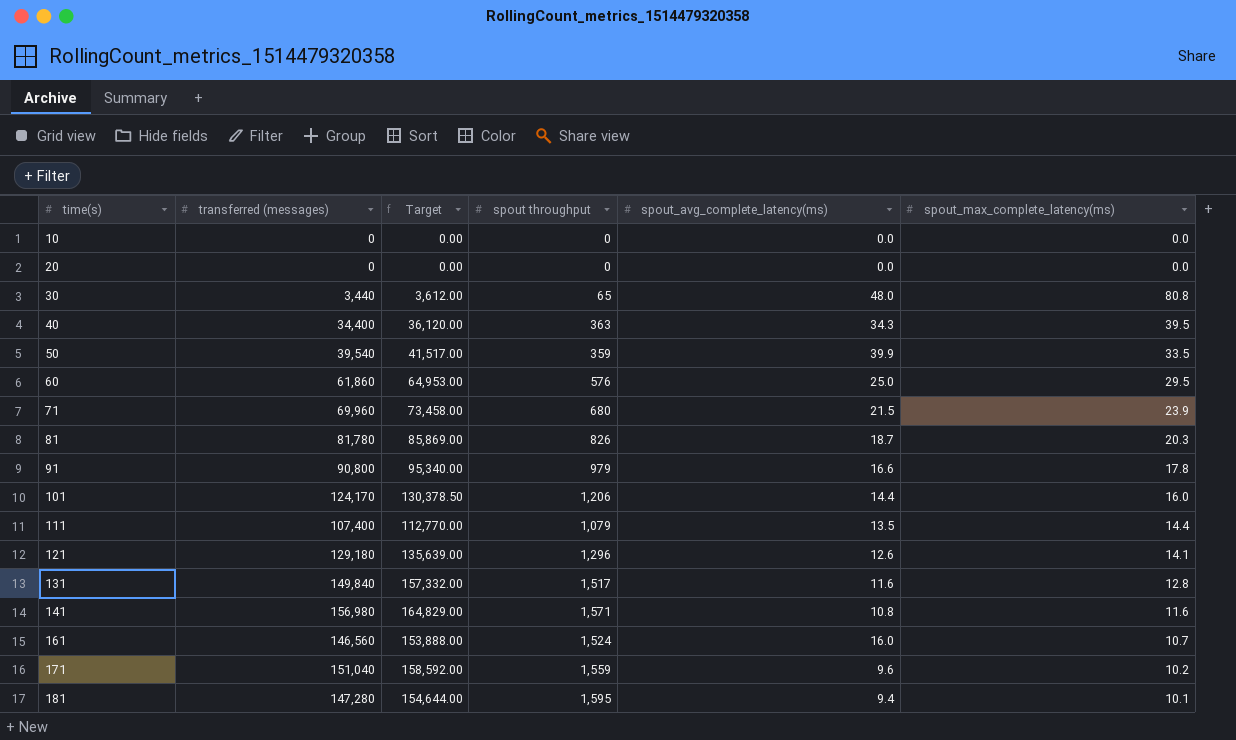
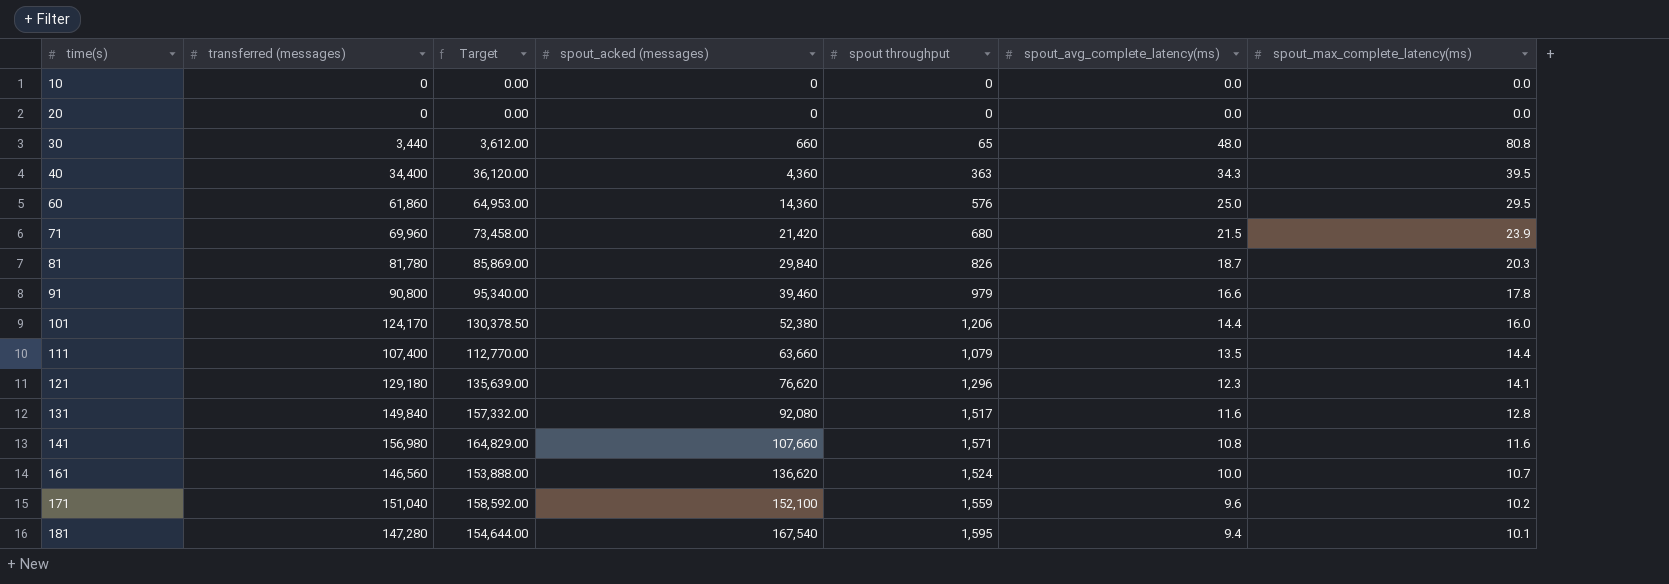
column spout_acked (messages) | position: none -> 4
row 50: 39,540 | 41,517.00 | 359 | 39.9 | 33.5 -> none
121 | spout_avg_complete_latency(ms): 12.6 -> 12.3
161 | spout_avg_complete_latency(ms): 16.0 -> 10.0

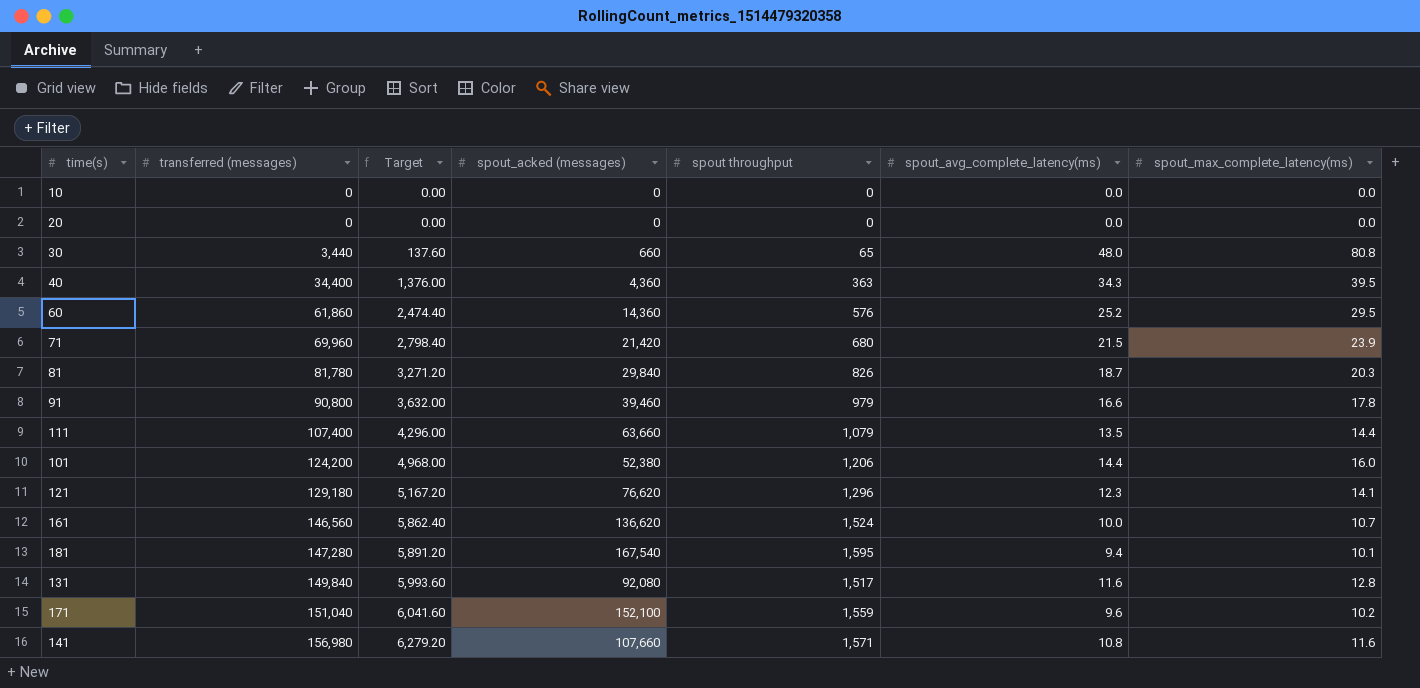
row order: time(s) ascending -> transferred (messages) ascending
column Target | formula: [transferred (messages)] * 1.05 -> [transferred (messages)] * 0.04
60 | spout_avg_complete_latency(ms): 25.0 -> 25.2
101 | transferred (messages): 124,170 -> 124,200

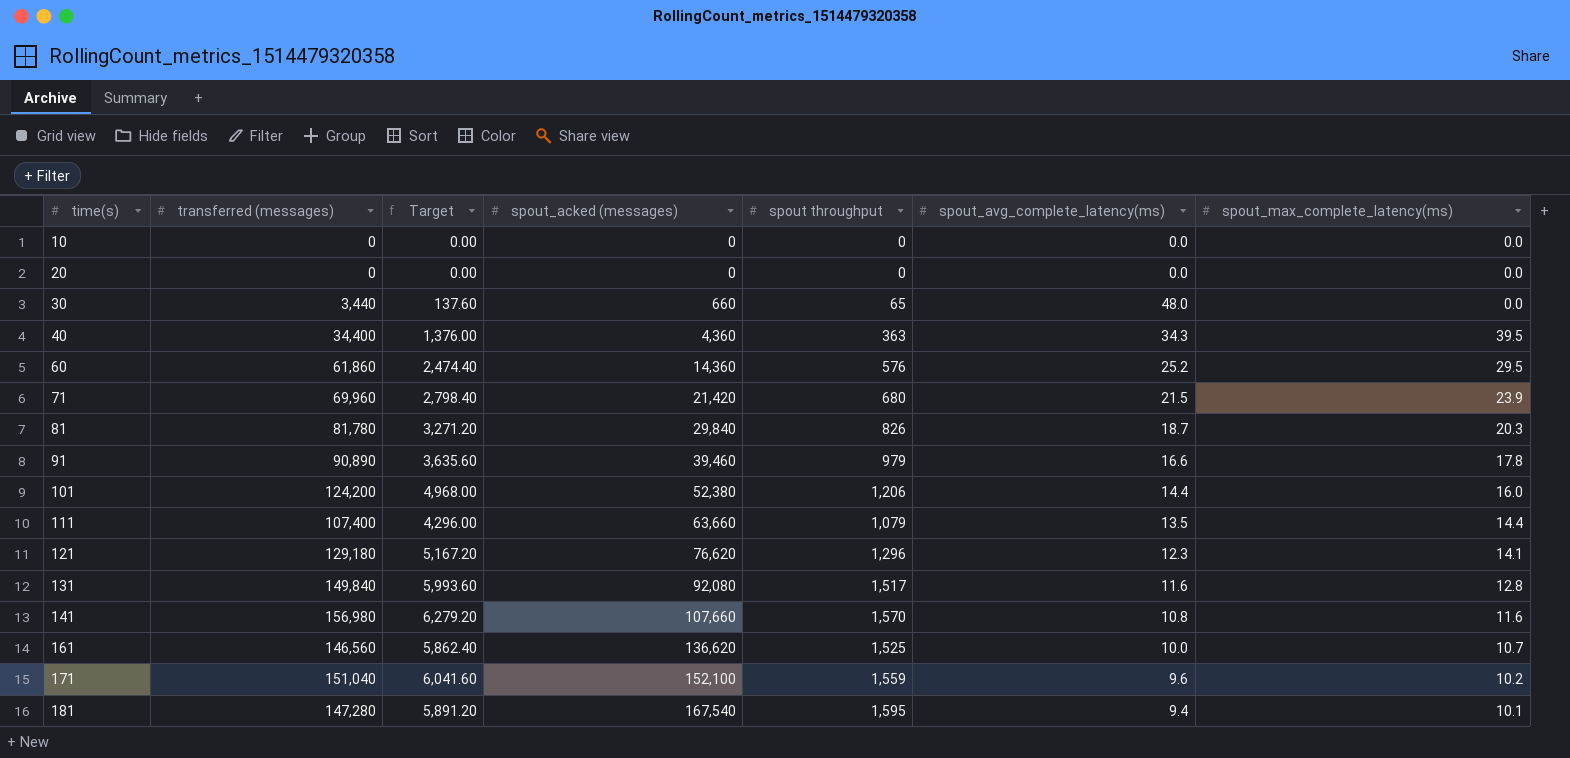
row order: transferred (messages) ascending -> time(s) ascending
30 | spout_max_complete_latency(ms): 80.8 -> 0.0
91 | transferred (messages): 90,800 -> 90,890
91 | Target: 3,632.00 -> 3,635.60
141 | spout throughput: 1,571 -> 1,570
161 | spout throughput: 1,524 -> 1,525

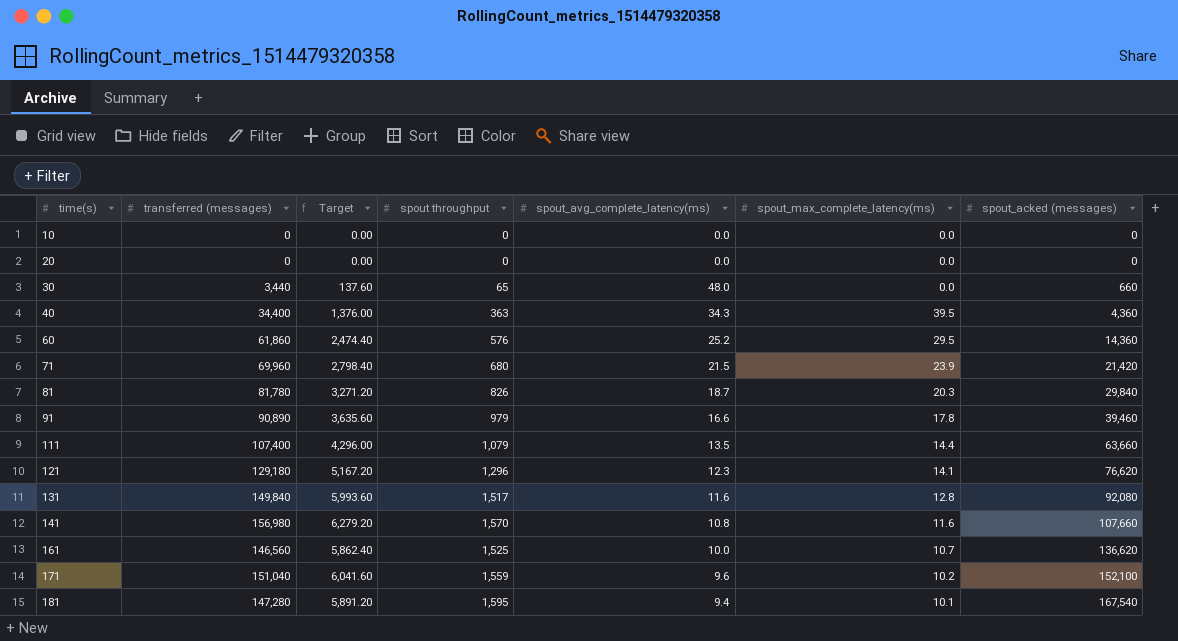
column spout_acked (messages) | position: 4 -> 7
row 101: 124,200 | 4,968.00 | 52,380 | 1,206 | 14.4 | 16.0 -> none

